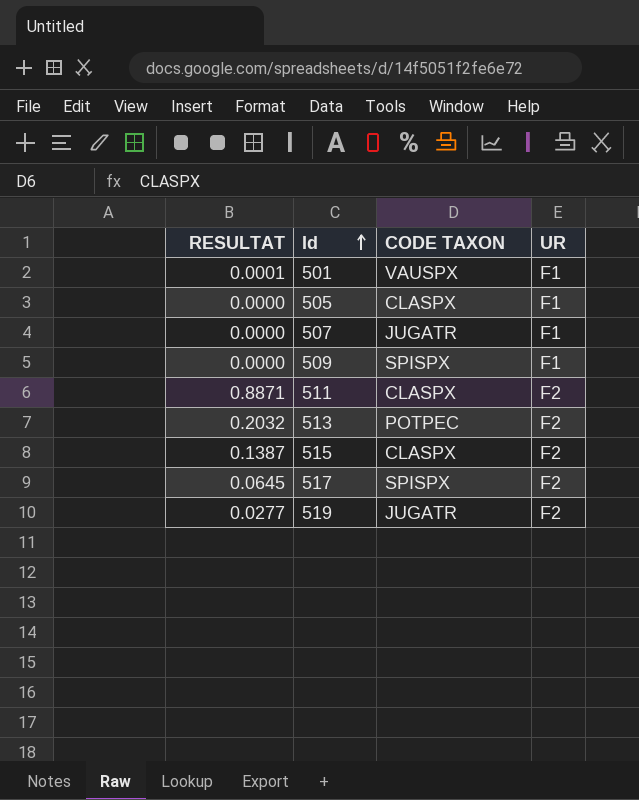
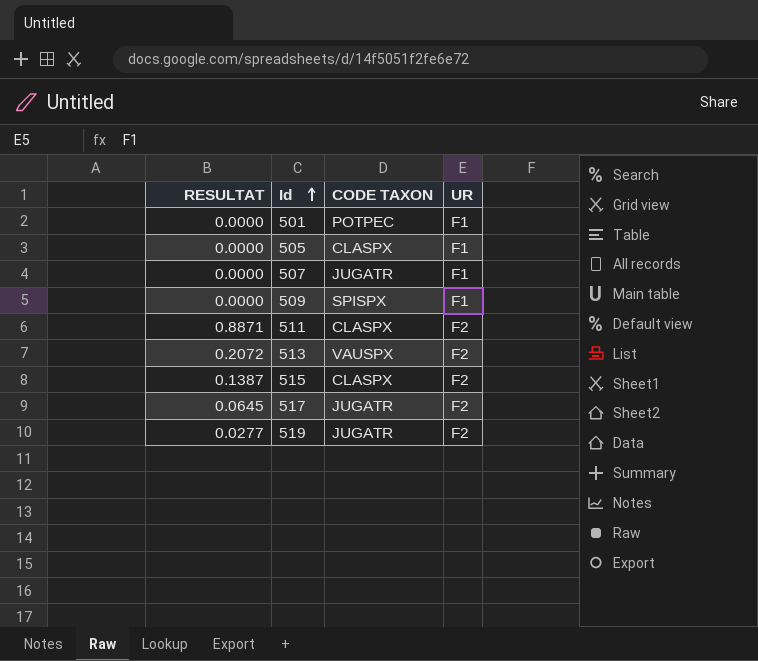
501 | RESULTAT: 0.0001 -> 0.0000
501 | CODE TAXON: VAUSPX -> POTPEC
513 | RESULTAT: 0.2032 -> 0.2072
513 | CODE TAXON: POTPEC -> VAUSPX
517 | CODE TAXON: SPISPX -> JUGATR

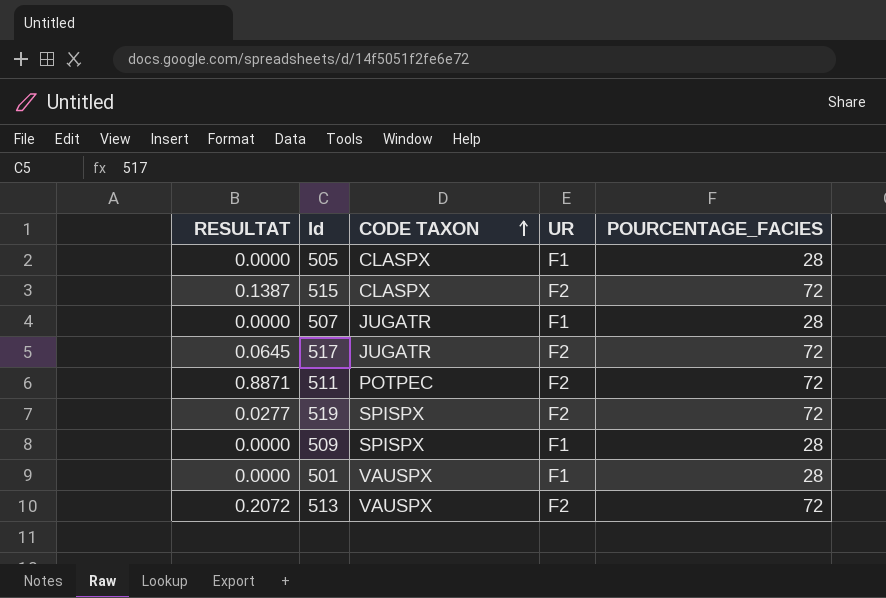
row order: Id ascending -> CODE TAXON ascending
column POURCENTAGE_FACIES | position: none -> 5
511 | CODE TAXON: CLASPX -> POTPEC
519 | CODE TAXON: JUGATR -> SPISPX
501 | CODE TAXON: POTPEC -> VAUSPX

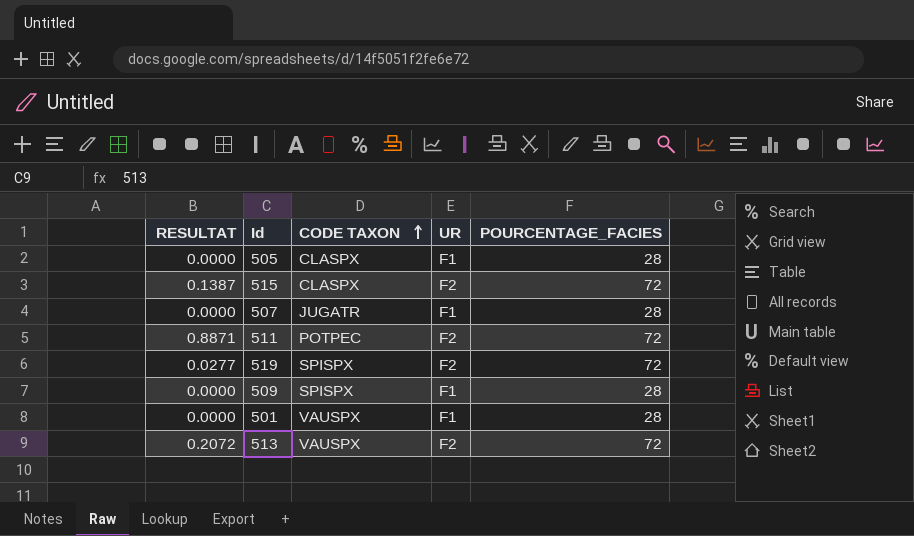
row 517: 0.0645 | JUGATR | F2 | 72 -> none

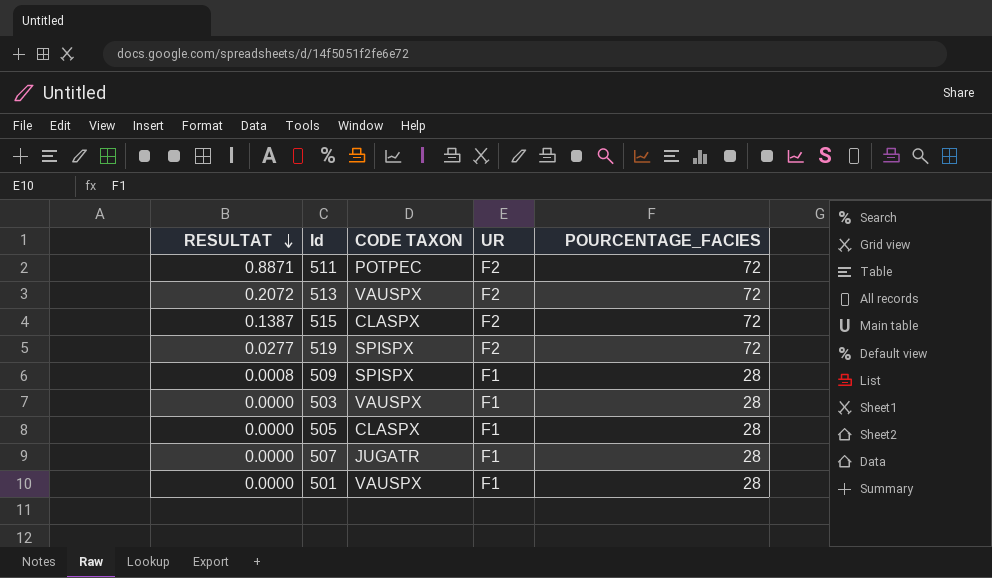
row order: CODE TAXON ascending -> RESULTAT descending
509 | RESULTAT: 0.0000 -> 0.0008
row 503: none -> 0.0000 | VAUSPX | F1 | 28

